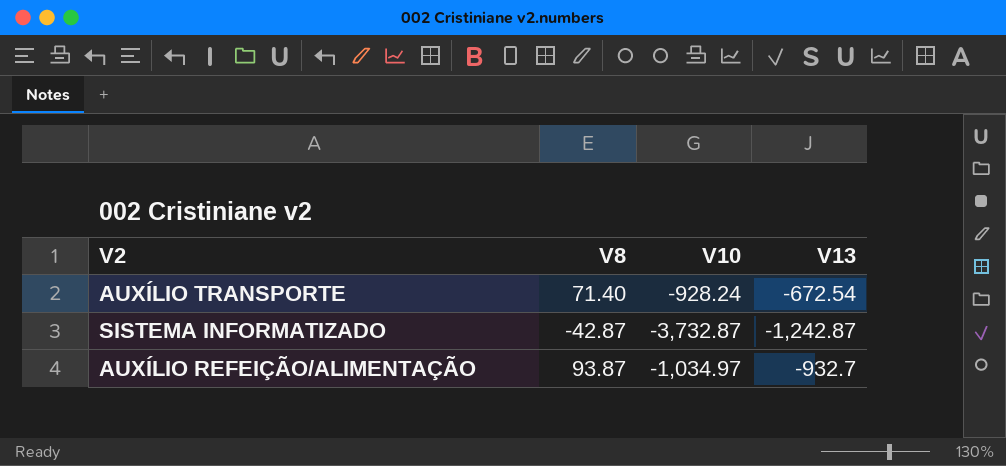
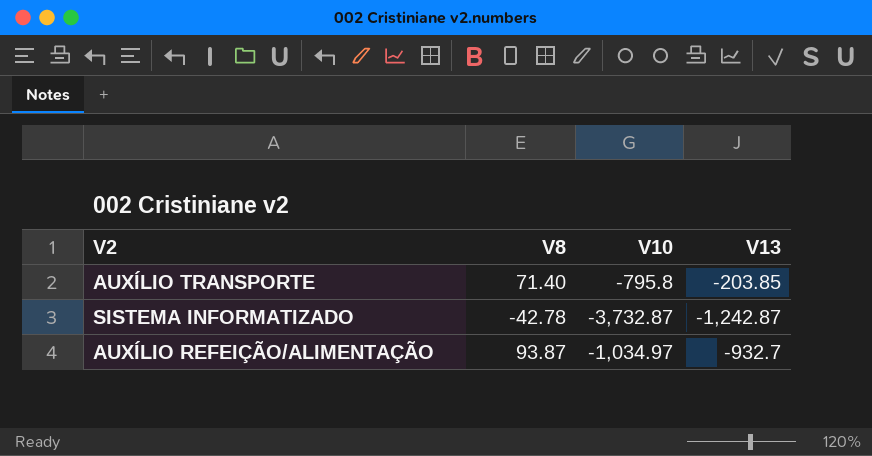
AUXÍLIO TRANSPORTE | V10: -928.24 -> -795.8
AUXÍLIO TRANSPORTE | V13: -672.54 -> -203.85
SISTEMA INFORMATIZADO | V8: -42.87 -> -42.78

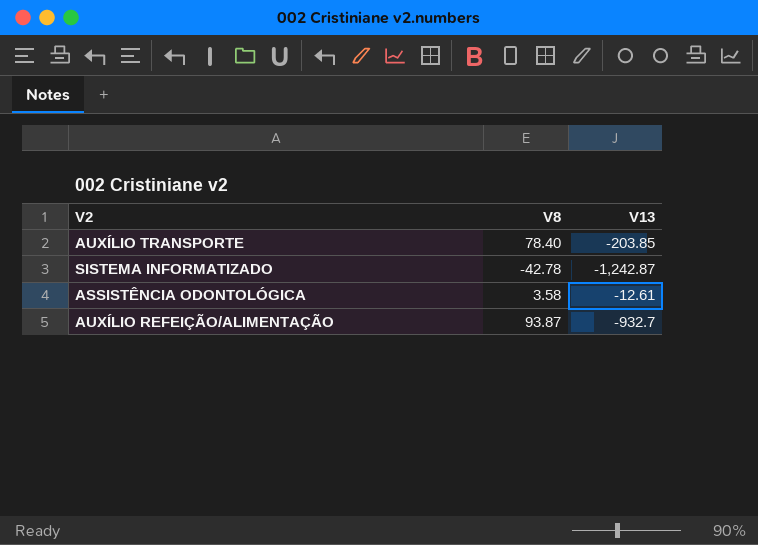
column V10 | position: 3 -> none
AUXÍLIO TRANSPORTE | V8: 71.40 -> 78.40
row ASSISTÊNCIA ODONTOLÓGICA: none -> 3.58 | -12.61

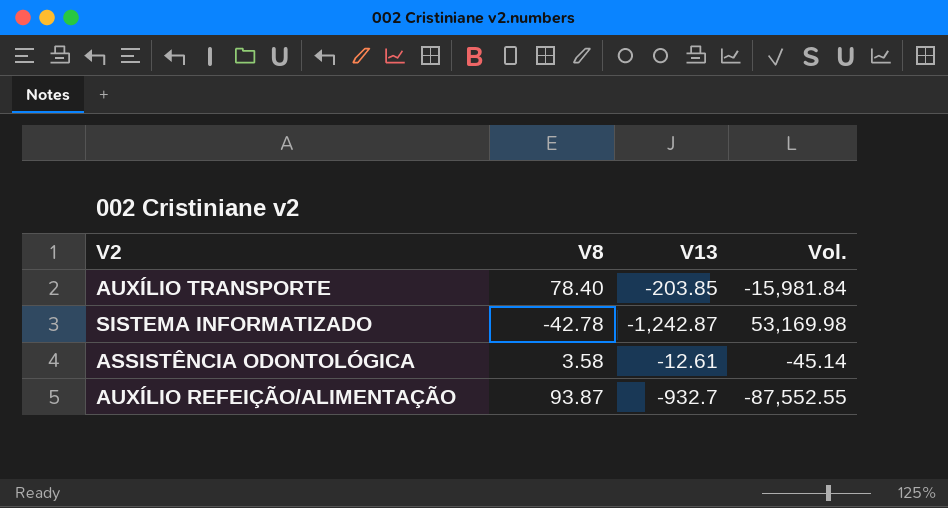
column Vol. | formula: none -> [V8] * [V13]

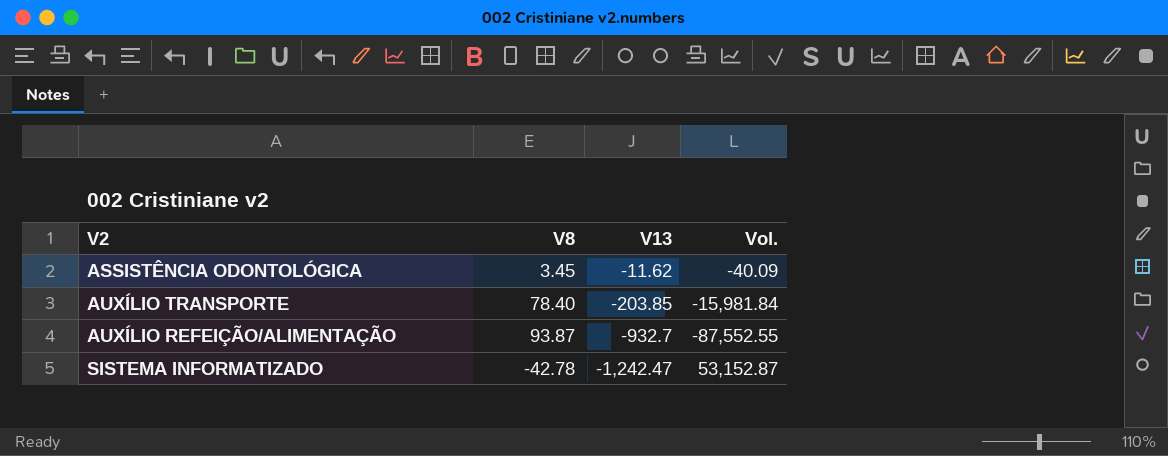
row order: none -> V13 descending
ASSISTÊNCIA ODONTOLÓGICA | V8: 3.58 -> 3.45
ASSISTÊNCIA ODONTOLÓGICA | V13: -12.61 -> -11.62
ASSISTÊNCIA ODONTOLÓGICA | Vol.: -45.14 -> -40.09
SISTEMA INFORMATIZADO | V13: -1,242.87 -> -1,242.47
SISTEMA INFORMATIZADO | Vol.: 53,169.98 -> 53,152.87

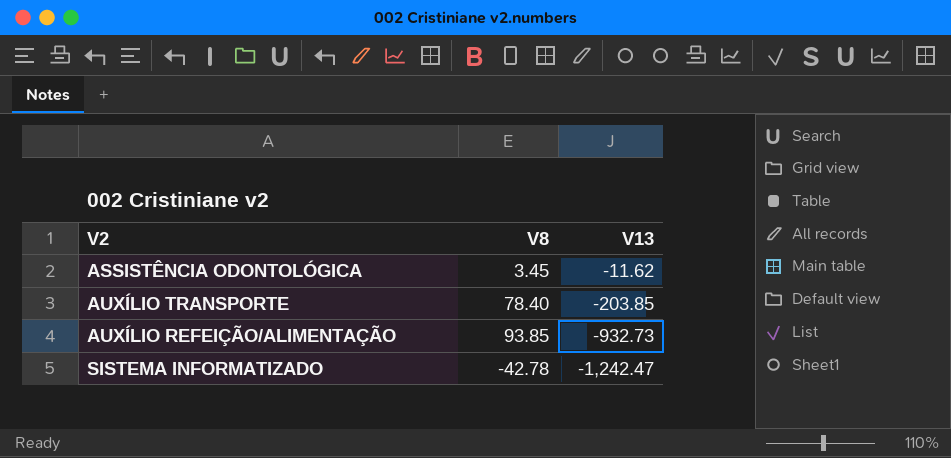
column Vol. | formula: [V8] * [V13] -> none
AUXÍLIO REFEIÇÃO/ALIMENTAÇÃO | V8: 93.87 -> 93.85
AUXÍLIO REFEIÇÃO/ALIMENTAÇÃO | V13: -932.7 -> -932.73

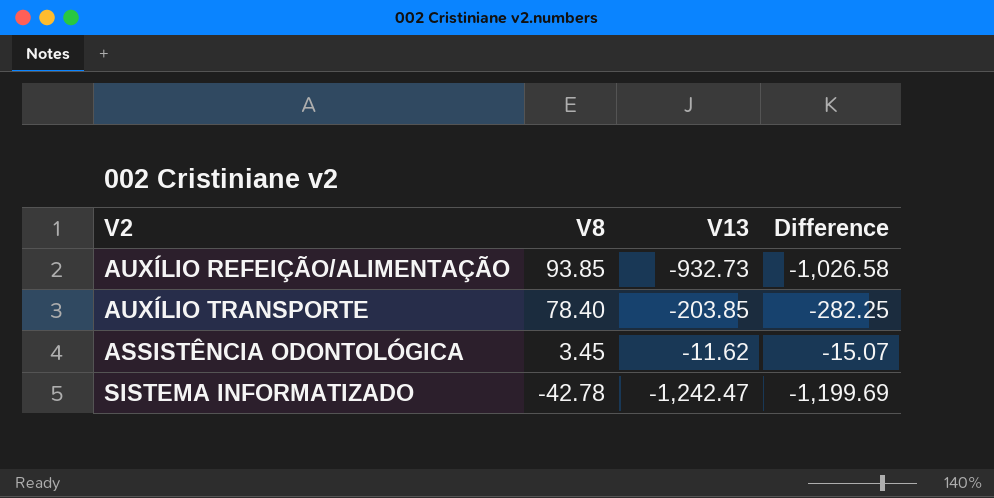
row order: V13 descending -> V8 descending
column Difference | formula: none -> [V13] - [V8]

